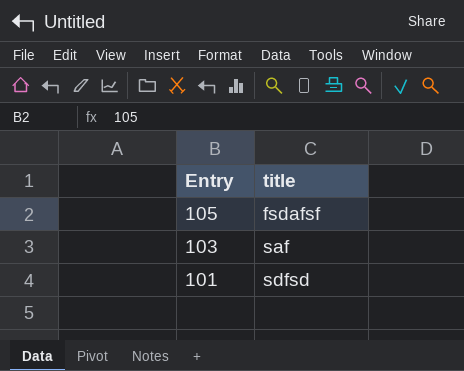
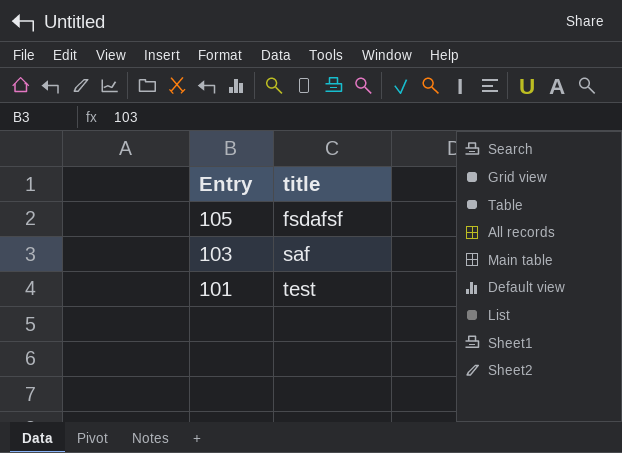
101 | title: sdfsd -> test

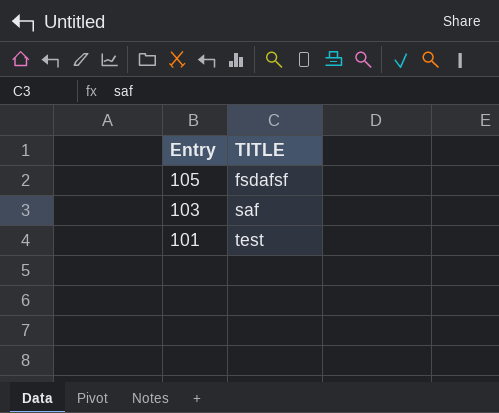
column name: title -> TITLE

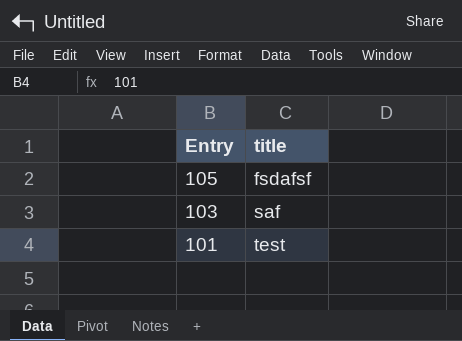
column name: TITLE -> title

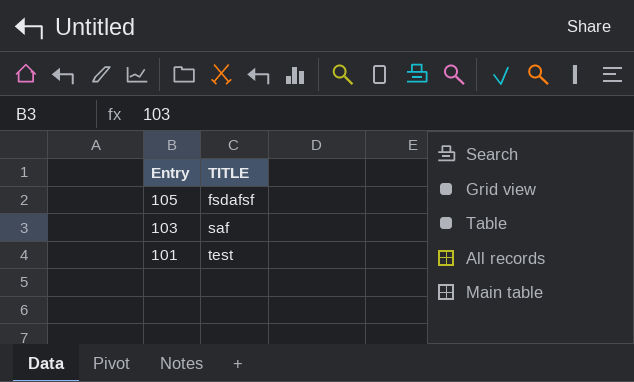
column name: title -> TITLE

